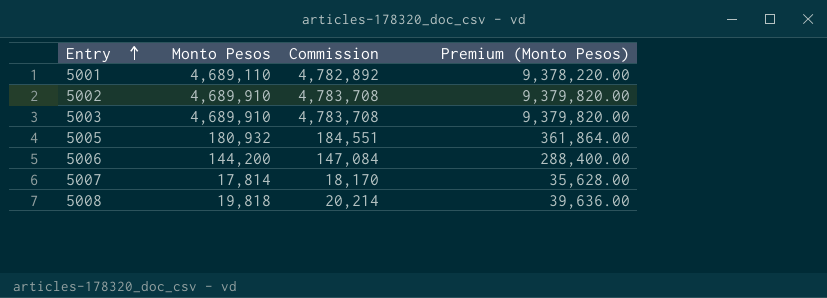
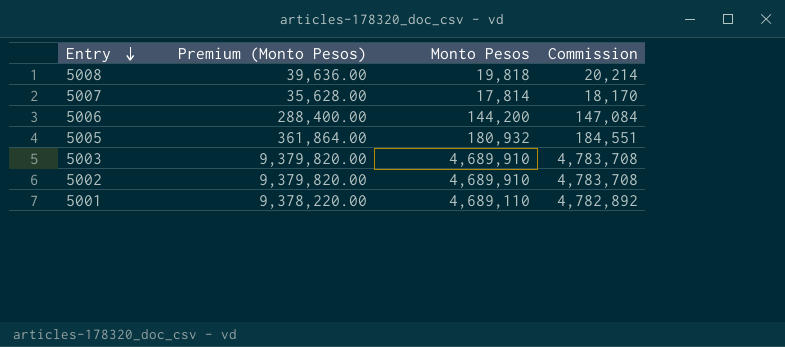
row order: Entry ascending -> Entry descending
column Premium (Monto Pesos) | position: 4 -> 2

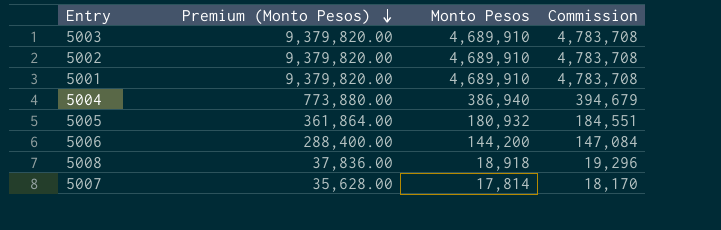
row order: Entry descending -> Premium (Monto Pesos) descending
5001 | Premium (Monto Pesos): 9,378,220.00 -> 9,379,820.00
5001 | Monto Pesos: 4,689,110 -> 4,689,910
5001 | Commission: 4,782,892 -> 4,783,708
row 5004: none -> 773,880.00 | 386,940 | 394,679
5008 | Premium (Monto Pesos): 39,636.00 -> 37,836.00
5008 | Monto Pesos: 19,818 -> 18,918
5008 | Commission: 20,214 -> 19,296

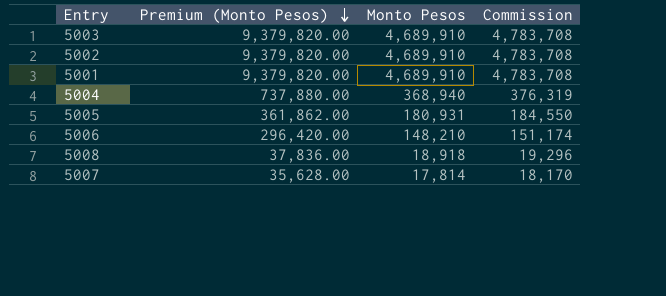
5004 | Premium (Monto Pesos): 773,880.00 -> 737,880.00
5004 | Monto Pesos: 386,940 -> 368,940
5004 | Commission: 394,679 -> 376,319
5005 | Premium (Monto Pesos): 361,864.00 -> 361,862.00
5005 | Monto Pesos: 180,932 -> 180,931
5005 | Commission: 184,551 -> 184,550
5006 | Premium (Monto Pesos): 288,400.00 -> 296,420.00
5006 | Monto Pesos: 144,200 -> 148,210
5006 | Commission: 147,084 -> 151,174

